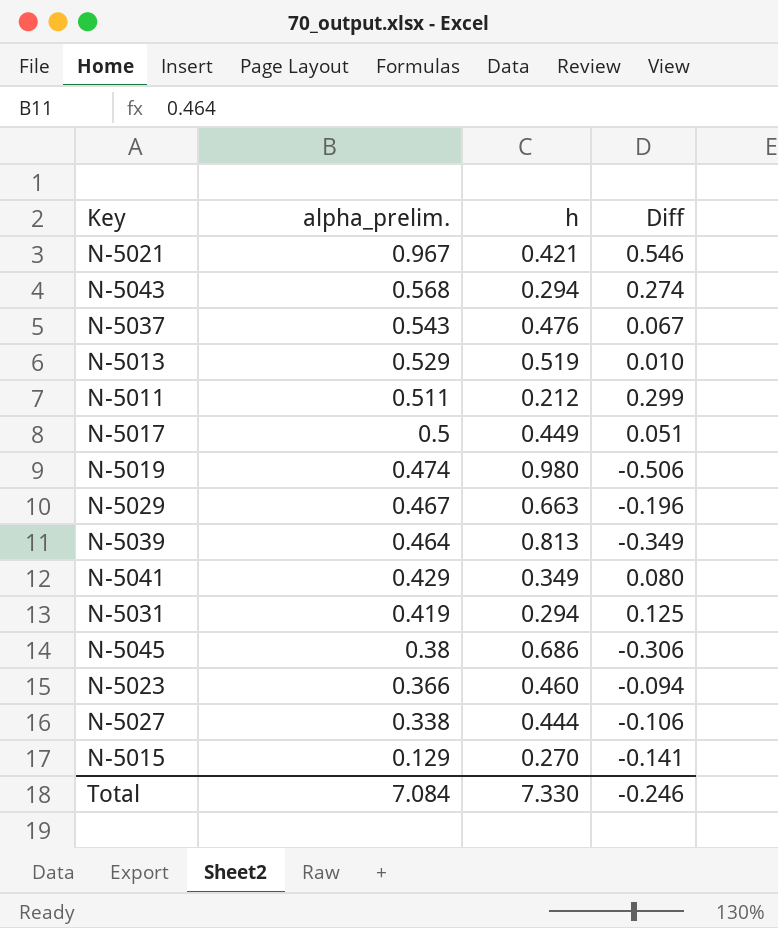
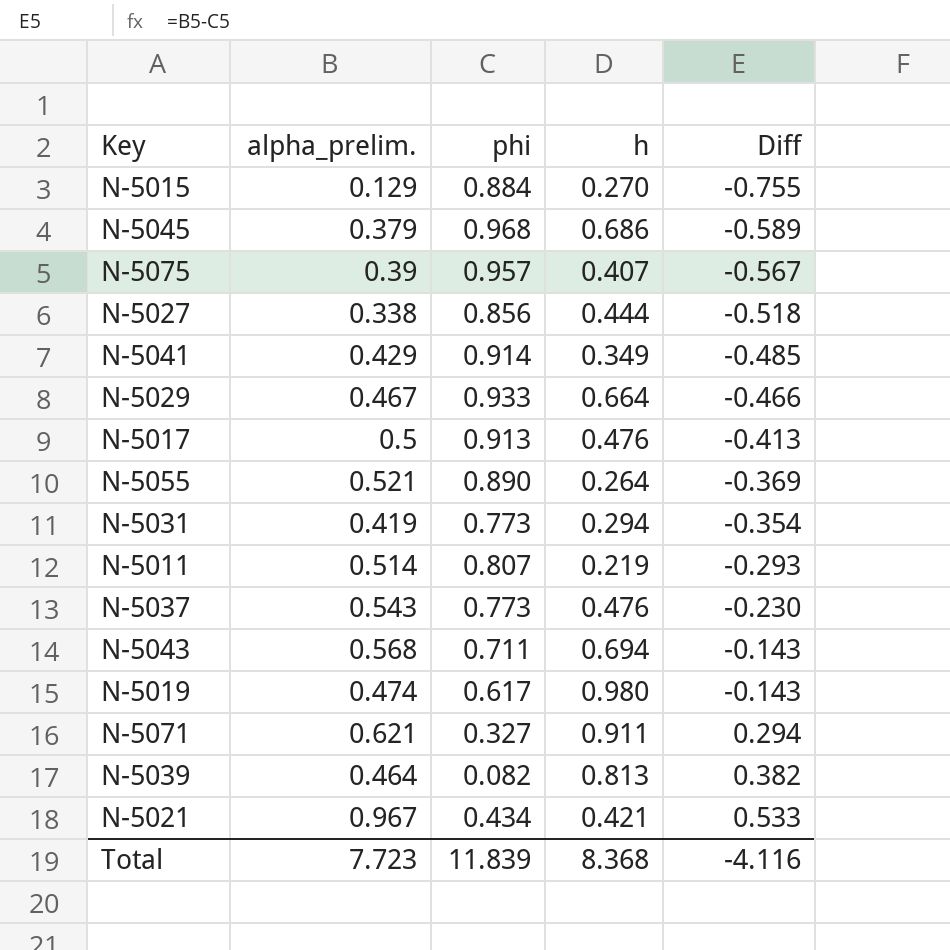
row order: alpha_prelim. descending -> Diff ascending
column phi | position: none -> 3
column Diff | formula: [alpha_prelim.] - [h] -> [alpha_prelim.] - [phi]
row N-5013: 0.529 | 0.519 | 0.010 -> none
row N-5023: 0.366 | 0.460 | -0.094 -> none
N-5045 | alpha_prelim.: 0.38 -> 0.379
row N-5075: none -> 0.39 | 0.957 | 0.407 | -0.567
N-5029 | h: 0.663 -> 0.664
N-5017 | h: 0.449 -> 0.476
row N-5055: none -> 0.521 | 0.890 | 0.264 | -0.369
N-5011 | alpha_prelim.: 0.511 -> 0.514
N-5011 | h: 0.212 -> 0.219
N-5043 | h: 0.294 -> 0.694
row N-5071: none -> 0.621 | 0.327 | 0.911 | 0.294
Total | alpha_prelim.: 7.084 -> 7.723
Total | h: 7.330 -> 8.368
Total | Diff: -0.246 -> -4.116

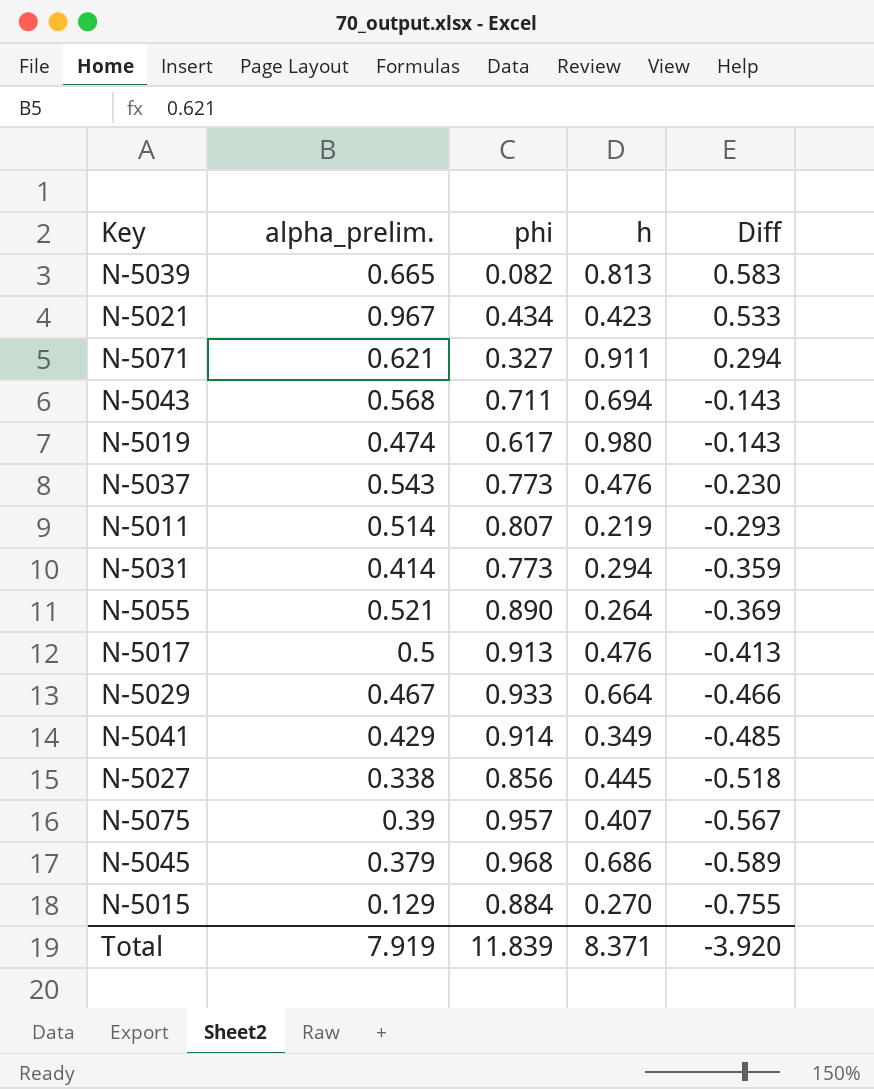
row order: Diff ascending -> Diff descending
N-5039 | alpha_prelim.: 0.464 -> 0.665
N-5039 | Diff: 0.382 -> 0.583
N-5021 | h: 0.421 -> 0.423
N-5031 | alpha_prelim.: 0.419 -> 0.414
N-5031 | Diff: -0.354 -> -0.359
N-5027 | h: 0.444 -> 0.445
Total | alpha_prelim.: 7.723 -> 7.919
Total | h: 8.368 -> 8.371
Total | Diff: -4.116 -> -3.920

